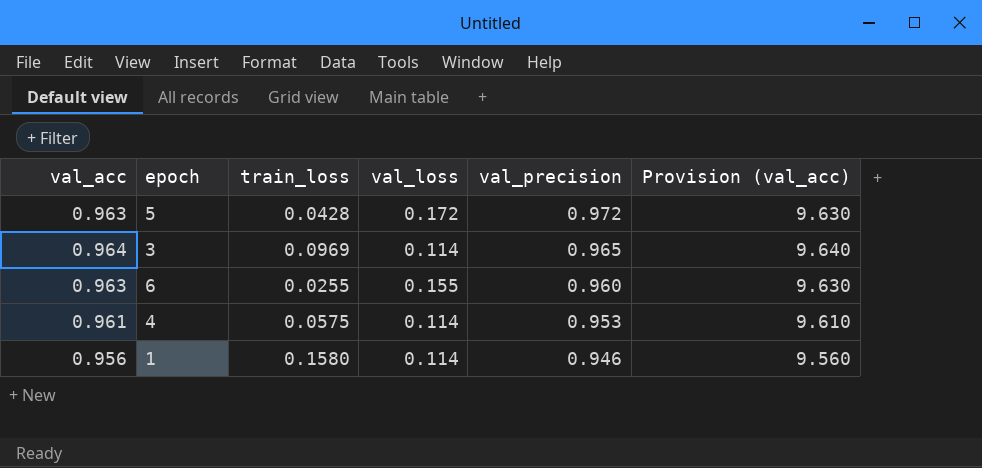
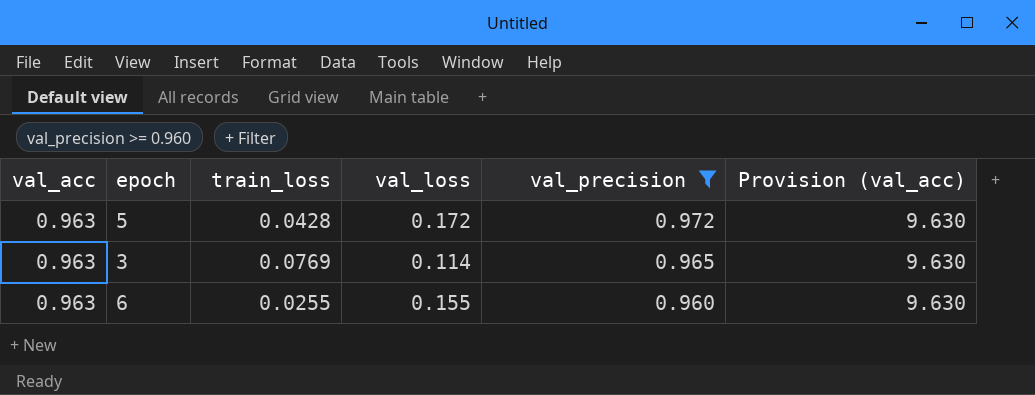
filter: none -> val_precision >= 0.960
3 | val_acc: 0.964 -> 0.963
3 | train_loss: 0.0969 -> 0.0769
3 | Provision (val_acc): 9.640 -> 9.630

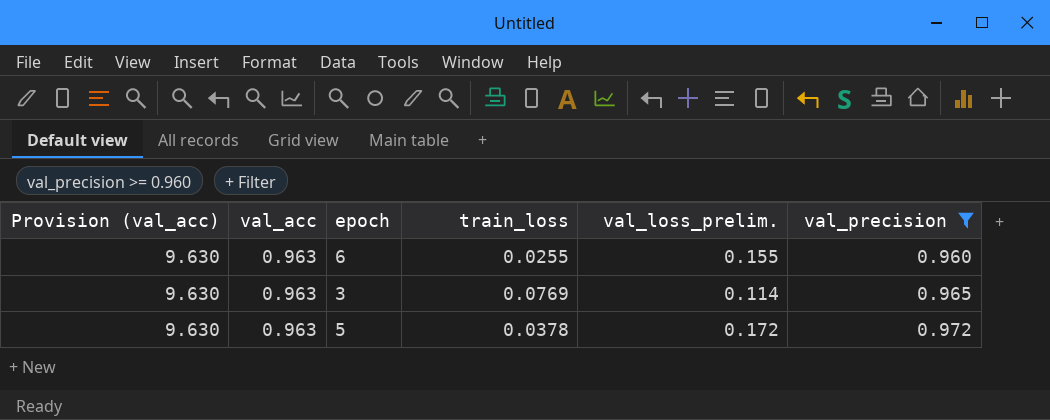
row order: val_precision descending -> val_precision ascending
column Provision (val_acc) | position: 6 -> 1
column name: val_loss -> val_loss_prelim.
5 | train_loss: 0.0428 -> 0.0378

